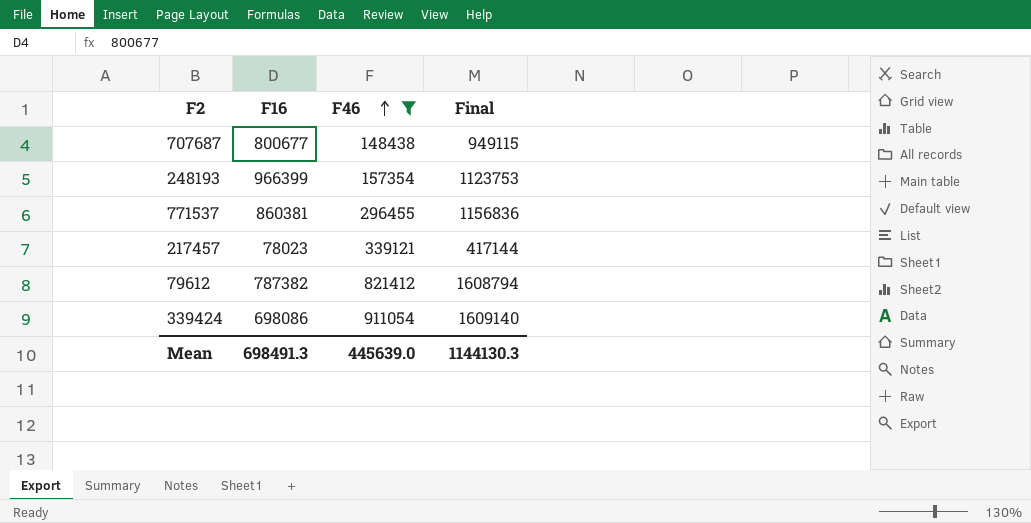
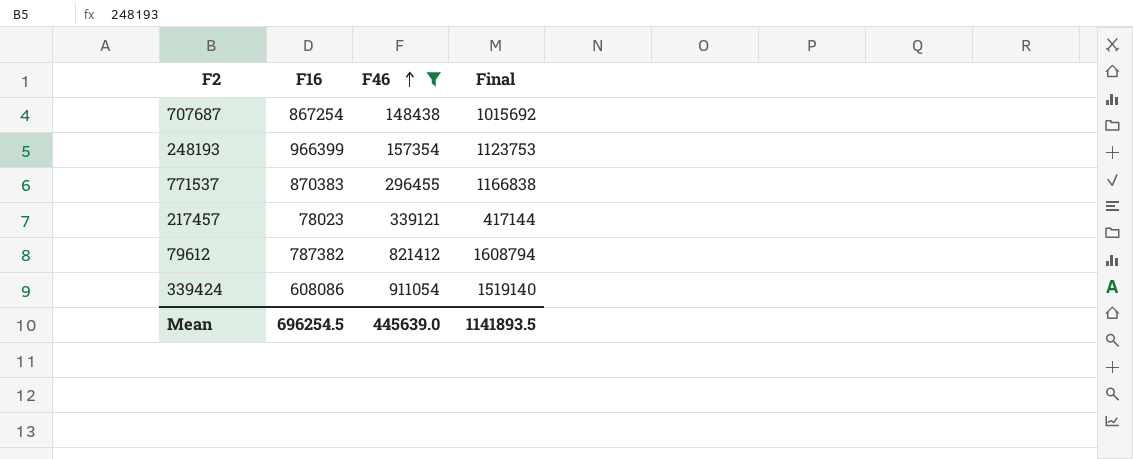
707687 | F16: 800677 -> 867254
707687 | Final: 949115 -> 1015692
771537 | F16: 860381 -> 870383
771537 | Final: 1156836 -> 1166838
339424 | F16: 698086 -> 608086
339424 | Final: 1609140 -> 1519140
Mean | F16: 698491.3 -> 696254.5
Mean | Final: 1144130.3 -> 1141893.5

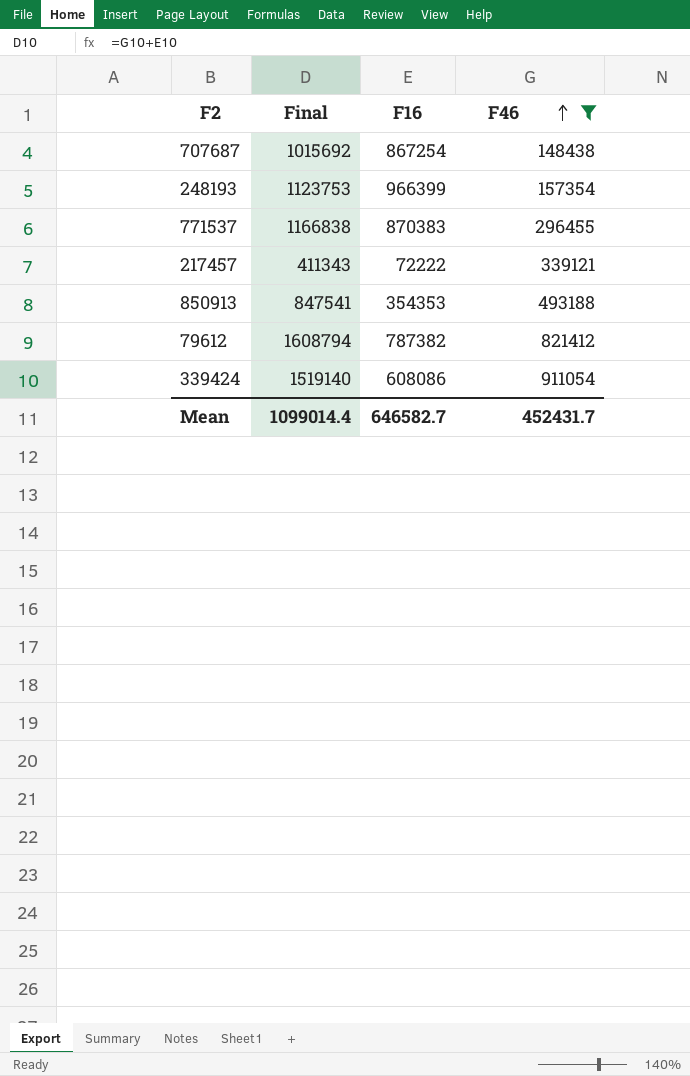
column Final | position: 4 -> 2
217457 | Final: 417144 -> 411343
217457 | F16: 78023 -> 72222
row 850913: none -> 847541 | 354353 | 493188
Mean | Final: 1141893.5 -> 1099014.4
Mean | F16: 696254.5 -> 646582.7
Mean | F46: 445639.0 -> 452431.7

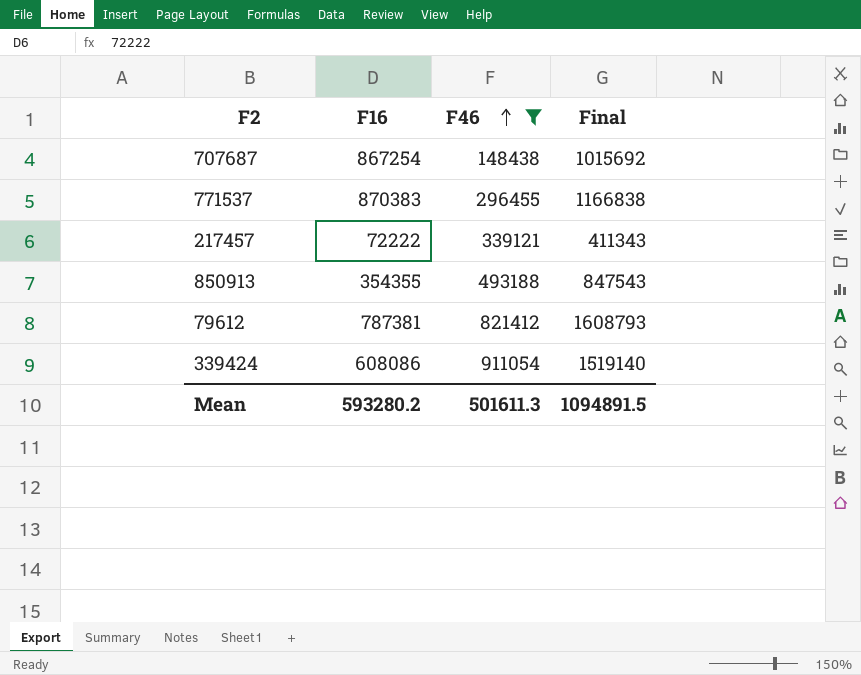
column Final | position: 2 -> 4
row 248193: 1123753 | 966399 | 157354 -> none
850913 | F16: 354353 -> 354355
850913 | Final: 847541 -> 847543
79612 | F16: 787382 -> 787381
79612 | Final: 1608794 -> 1608793
Mean | F16: 646582.7 -> 593280.2
Mean | F46: 452431.7 -> 501611.3
Mean | Final: 1099014.4 -> 1094891.5

